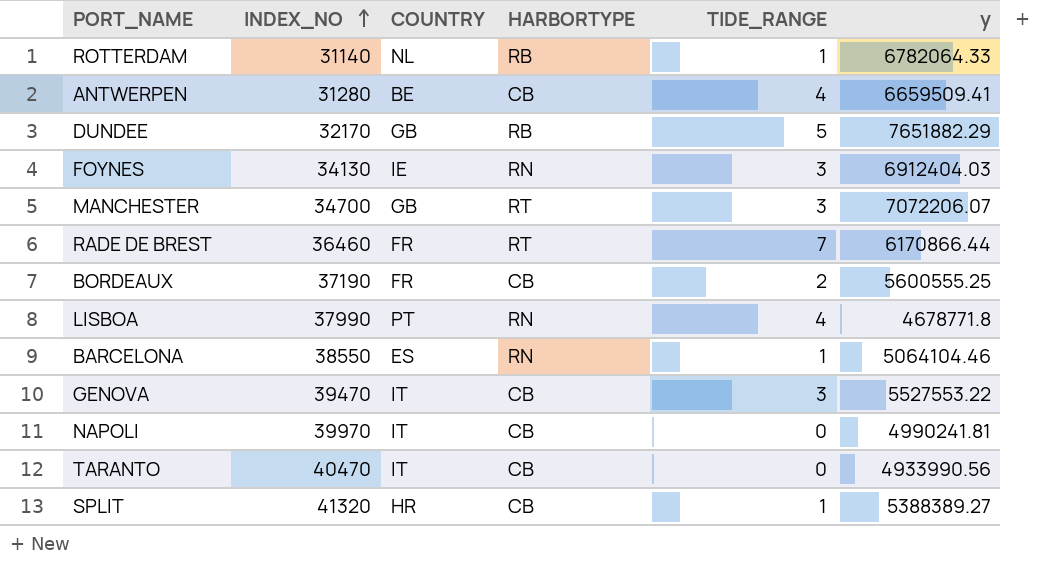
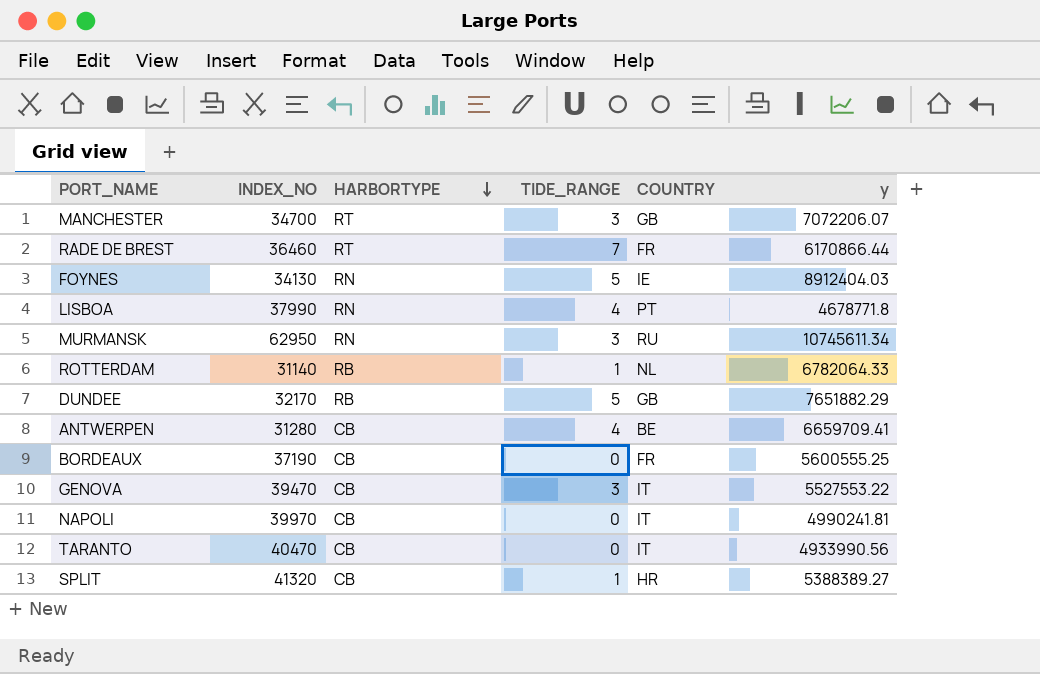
row order: INDEX_NO ascending -> HARBORTYPE descending
column COUNTRY | position: 3 -> 5
row BARCELONA: 38550 | ES | RN | 1 | 5064104.46 -> none
FOYNES | TIDE_RANGE: 3 -> 5
FOYNES | y: 6912404.03 -> 8912404.03
row MURMANSK: none -> 62950 | RN | 3 | RU | 10745611.34
ANTWERPEN | y: 6659509.41 -> 6659709.41
BORDEAUX | TIDE_RANGE: 2 -> 0

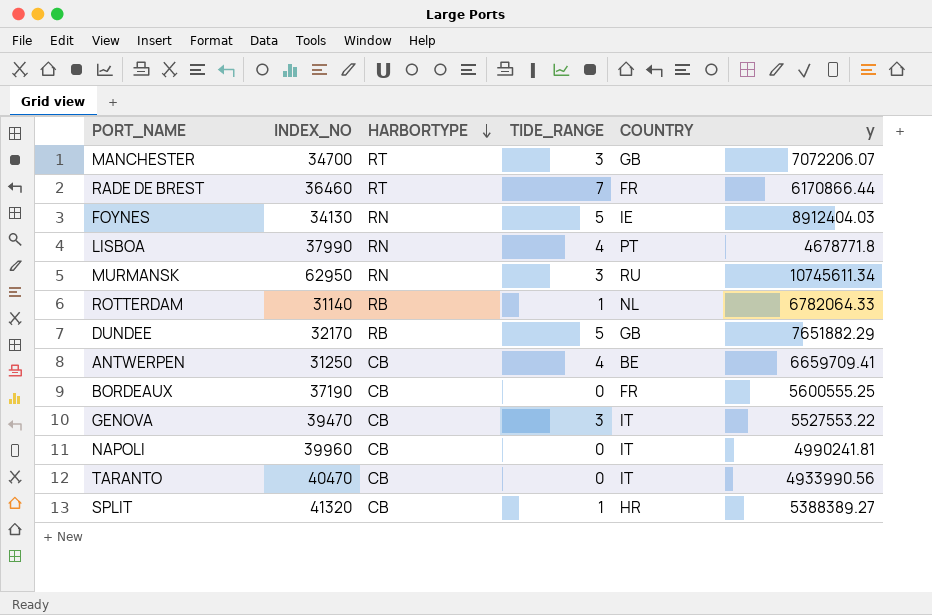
ANTWERPEN | INDEX_NO: 31280 -> 31250
NAPOLI | INDEX_NO: 39970 -> 39960

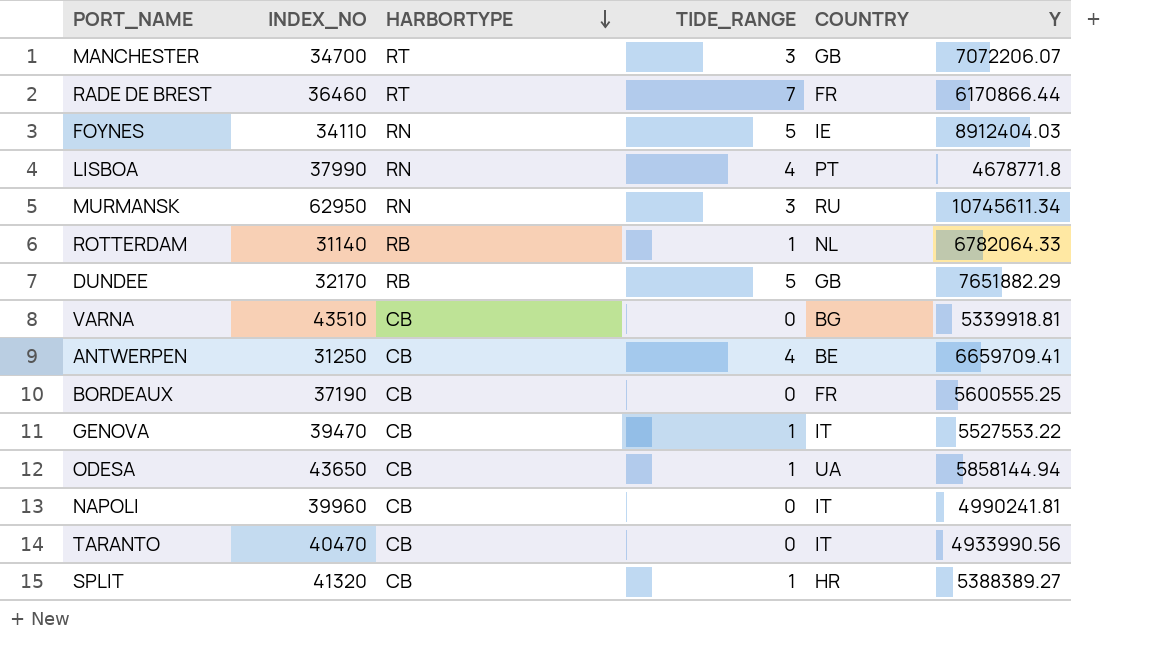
column name: y -> Y
FOYNES | INDEX_NO: 34130 -> 34110
row VARNA: none -> 43510 | CB | 0 | BG | 5339918.81
GENOVA | TIDE_RANGE: 3 -> 1
row ODESA: none -> 43650 | CB | 1 | UA | 5858144.94

